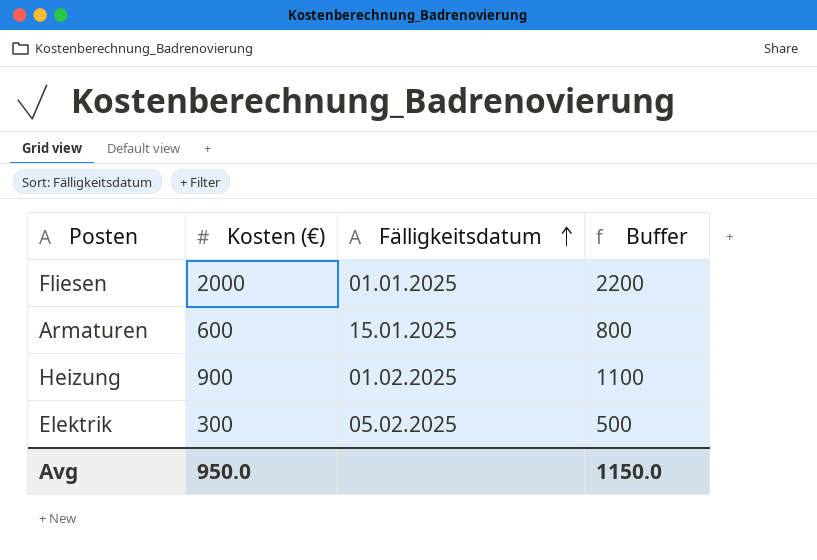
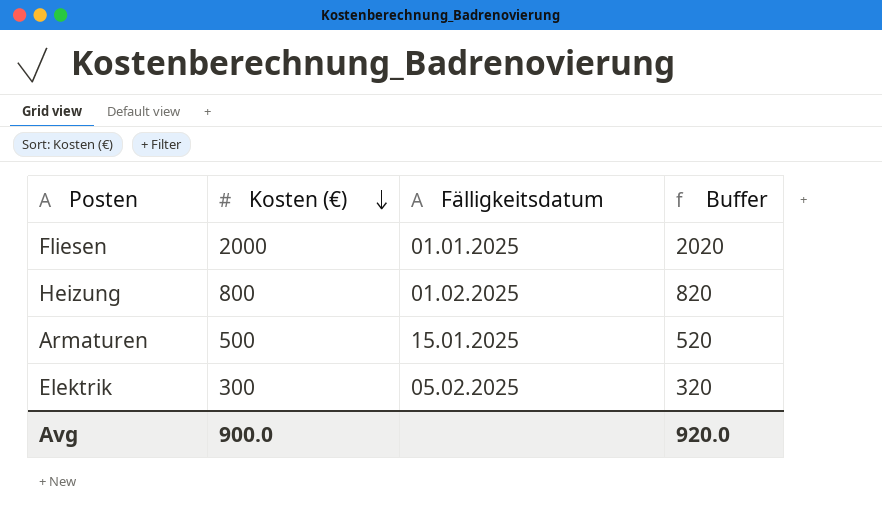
row order: Fälligkeitsdatum ascending -> Kosten (€) descending
column Buffer | formula: [Kosten (€)] + 200 -> [Kosten (€)] + 20
Heizung | Kosten (€): 900 -> 800
Armaturen | Kosten (€): 600 -> 500
Avg | Kosten (€): 950.0 -> 900.0
Avg | Buffer: 1150.0 -> 920.0

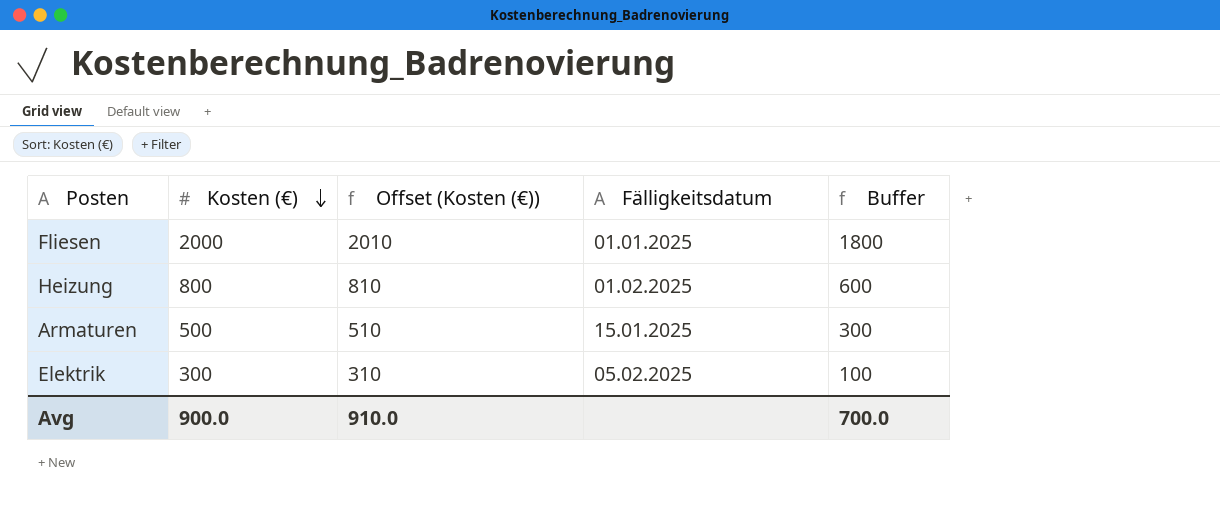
column Offset (Kosten (€)) | formula: none -> [Kosten (€)] + 10
column Buffer | formula: [Kosten (€)] + 20 -> [Kosten (€)] - 200
Avg | Buffer: 920.0 -> 700.0

